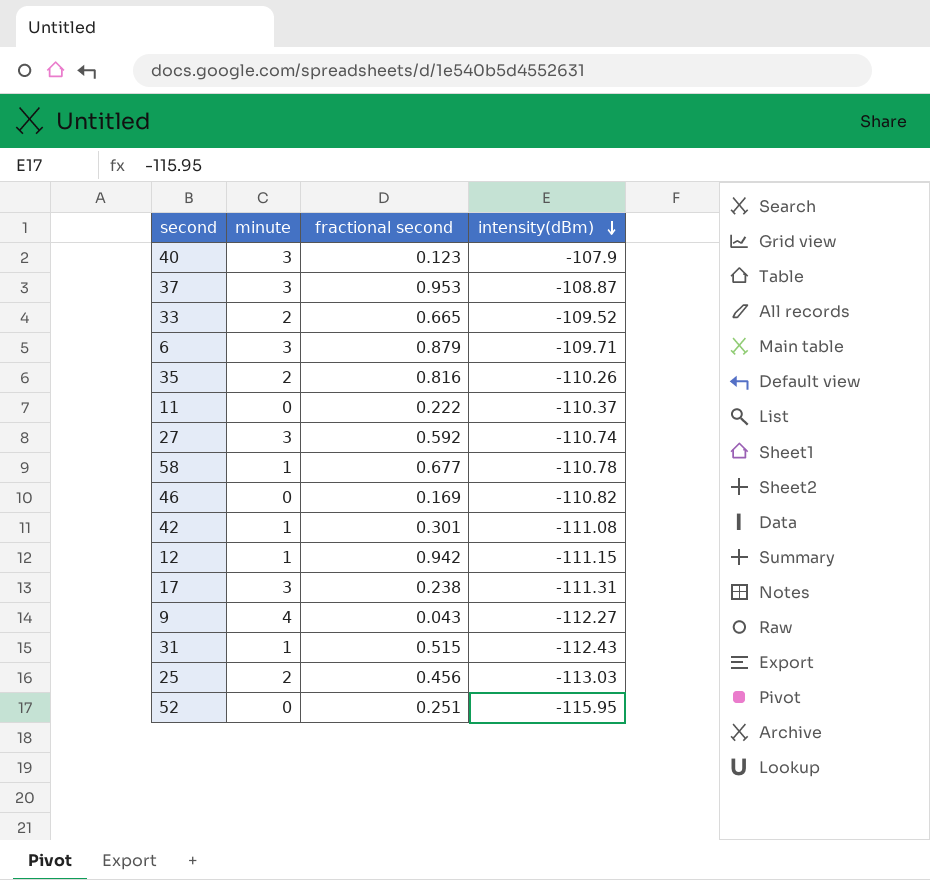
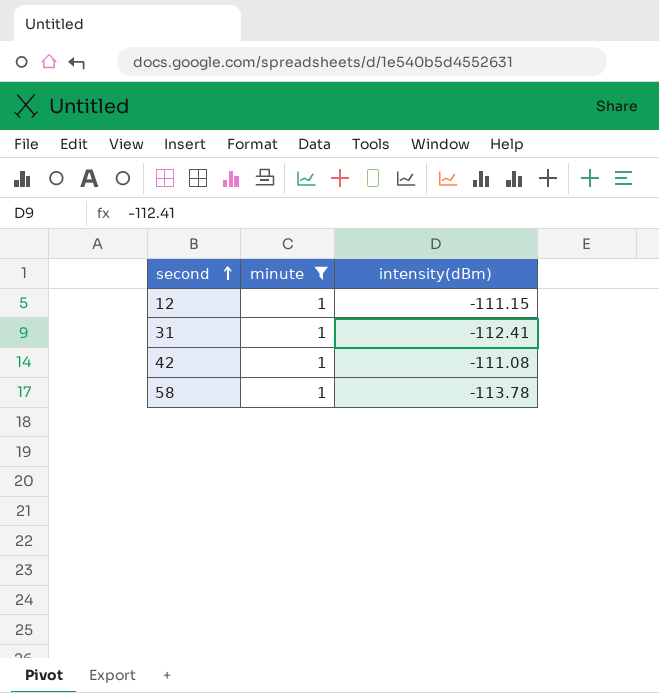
filter: none -> minute = 1
row order: intensity(dBm) descending -> second ascending
column fractional second | position: 3 -> none
31 | intensity(dBm): -112.43 -> -112.41
58 | intensity(dBm): -110.78 -> -113.78

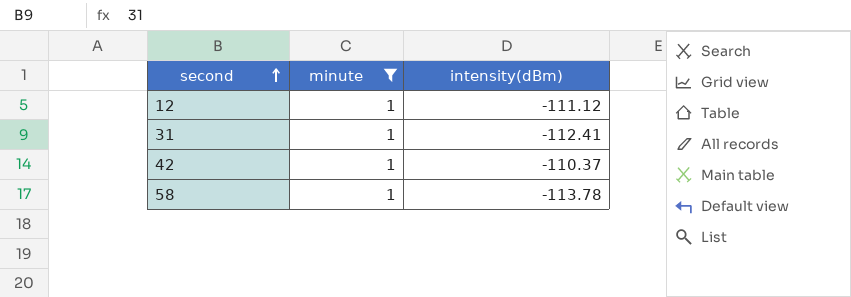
12 | intensity(dBm): -111.15 -> -111.12
42 | intensity(dBm): -111.08 -> -110.37

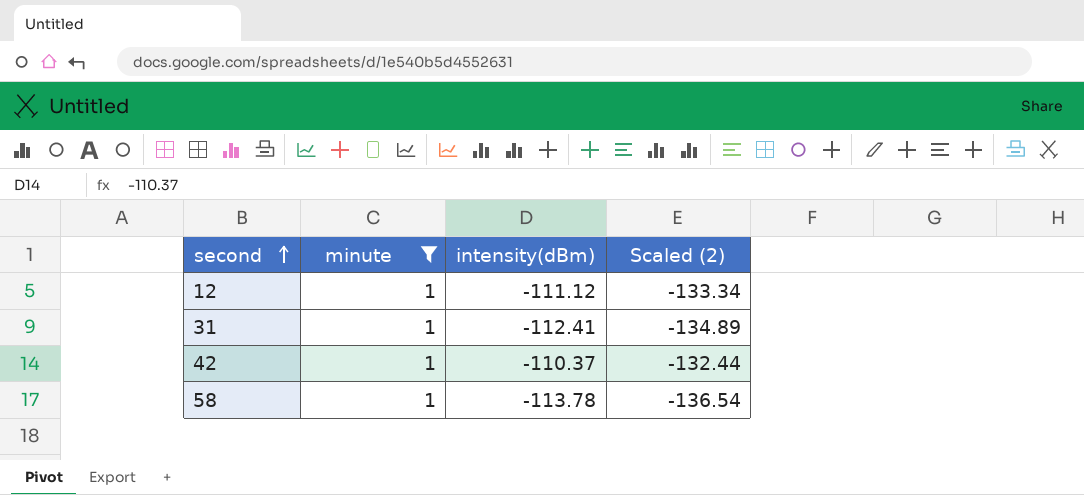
column Scaled (2) | formula: none -> [intensity(dBm)] * 1.2

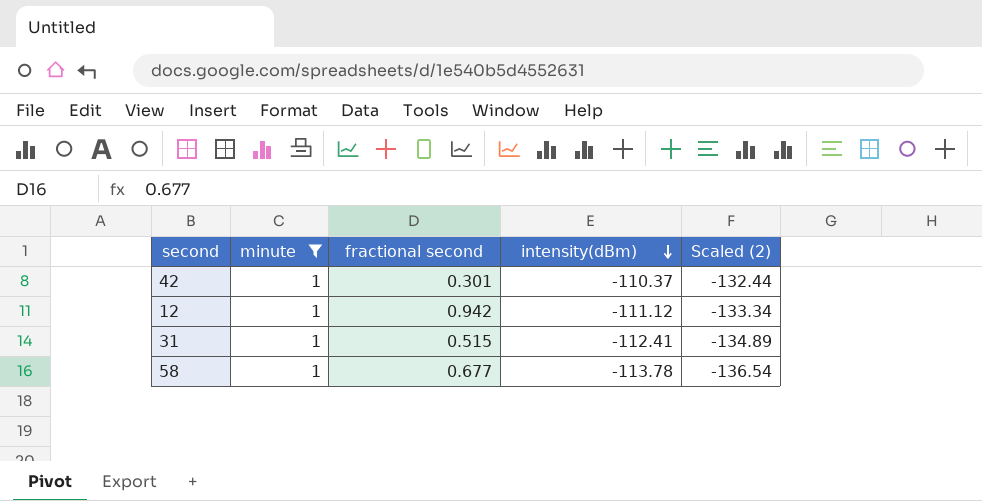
row order: second ascending -> intensity(dBm) descending
column fractional second | position: none -> 3

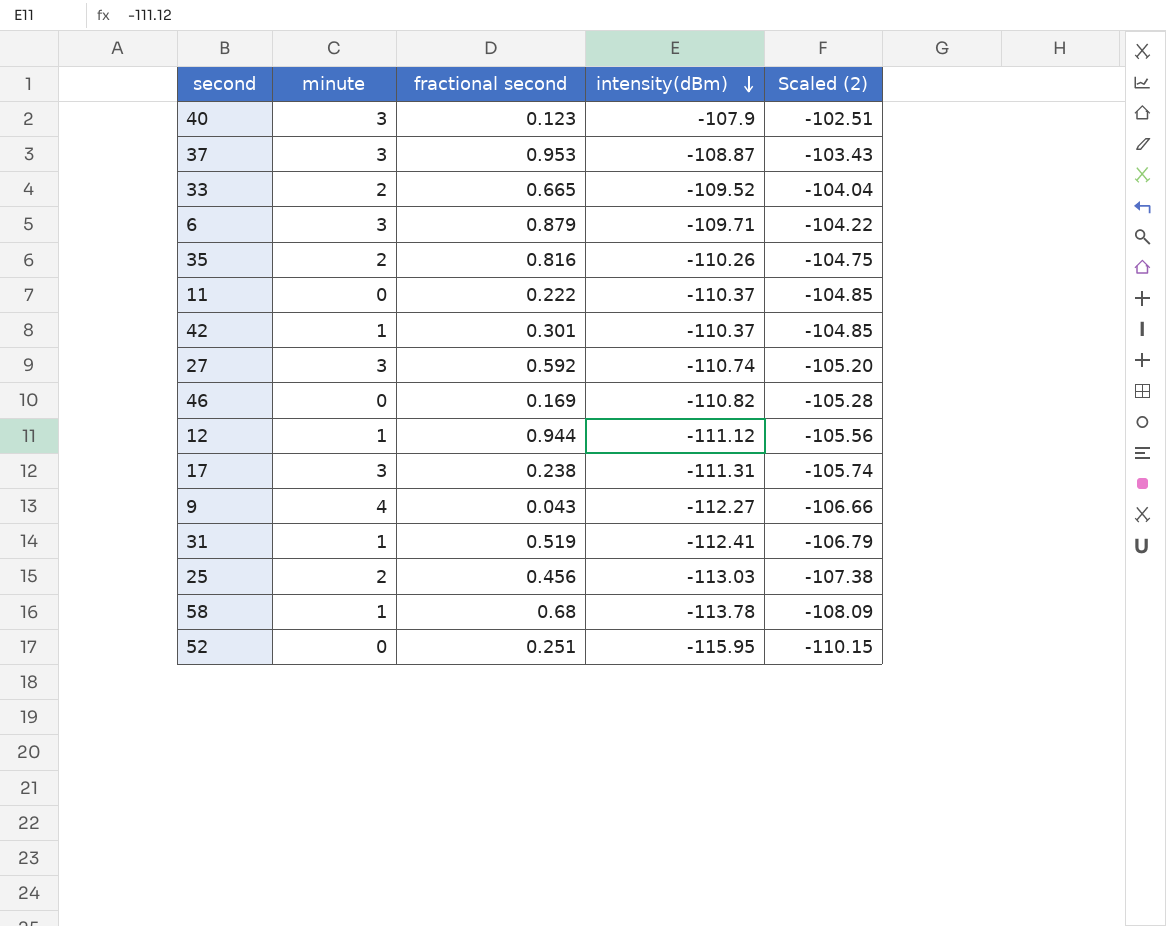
filter: minute = 1 -> none
column Scaled (2) | formula: [intensity(dBm)] * 1.2 -> [intensity(dBm)] * 0.95
12 | fractional second: 0.942 -> 0.944
31 | fractional second: 0.515 -> 0.519
58 | fractional second: 0.677 -> 0.68

